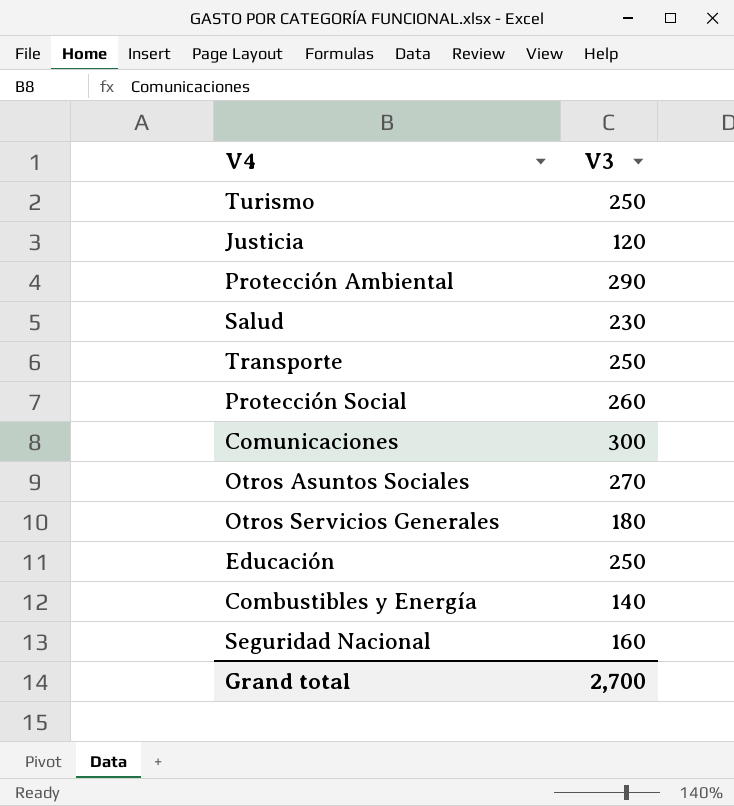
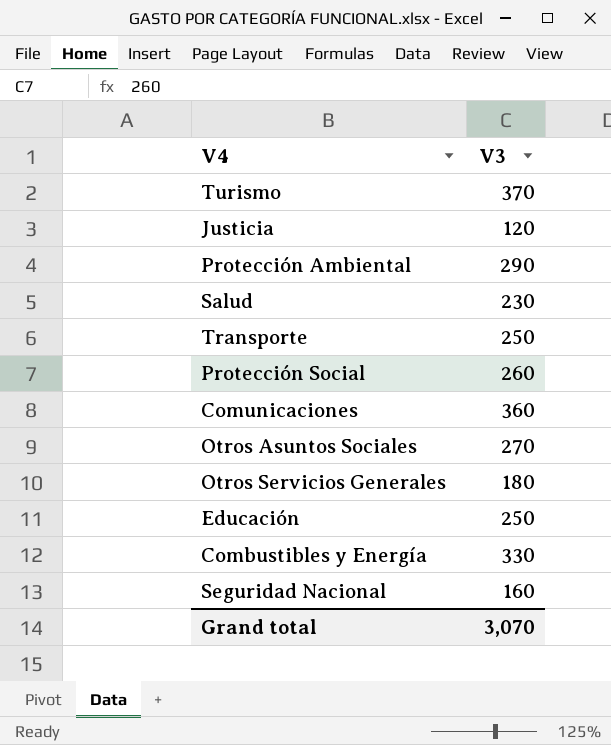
Turismo | V3: 250 -> 370
Comunicaciones | V3: 300 -> 360
Combustibles y Energía | V3: 140 -> 330
Grand total | V3: 2,700 -> 3,070

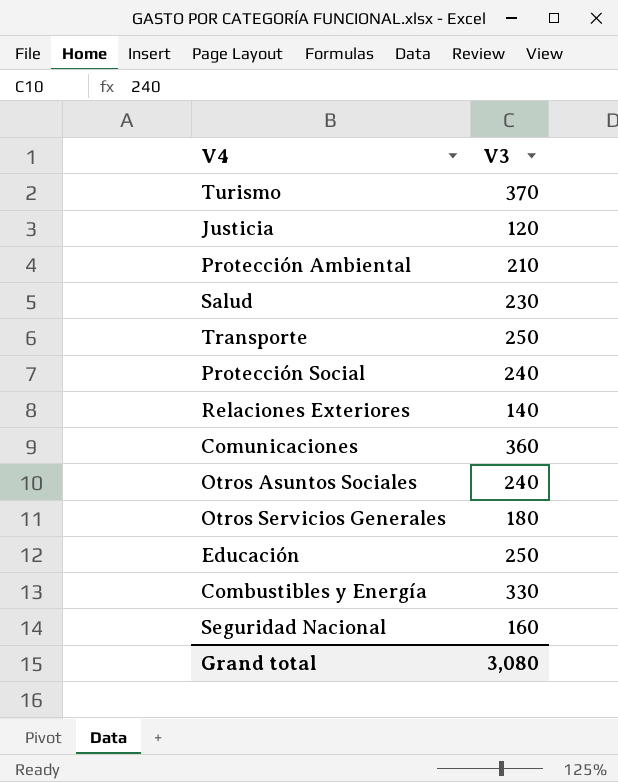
Protección Ambiental | V3: 290 -> 210
Protección Social | V3: 260 -> 240
row Relaciones Exteriores: none -> 140
Otros Asuntos Sociales | V3: 270 -> 240
Grand total | V3: 3,070 -> 3,080

